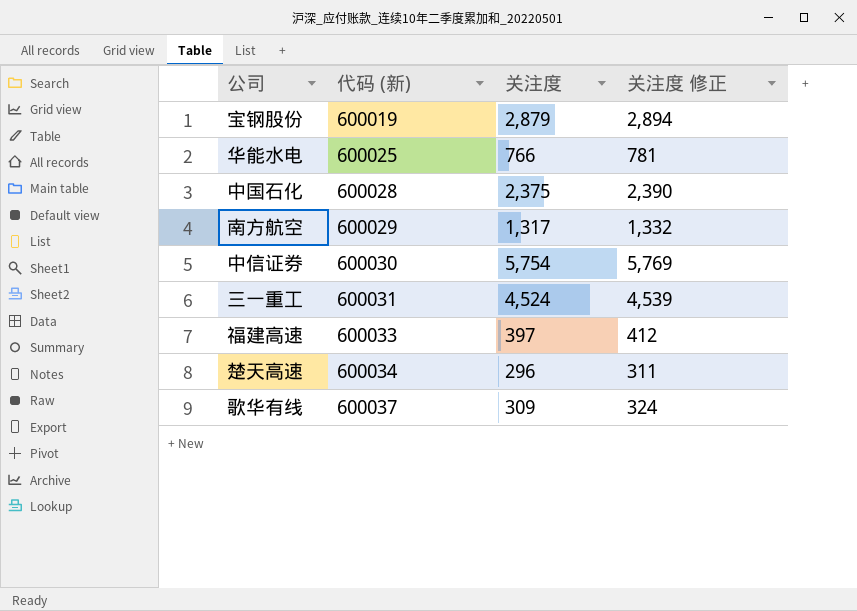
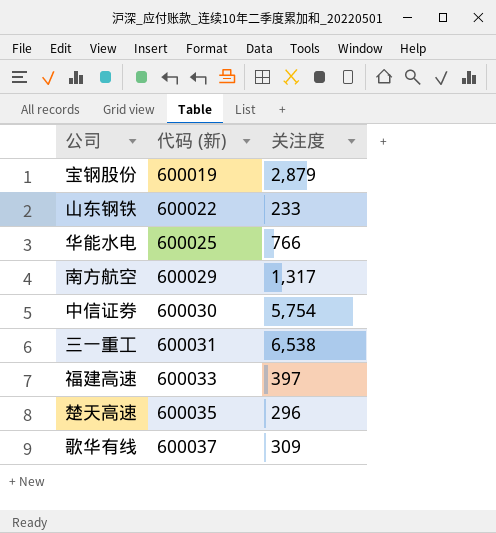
column 关注度 修正 | formula: [关注度] + 15 -> none
row 中国石化: 600028 | 2,375 | 2,390 -> none
row 山东钢铁: none -> 600022 | 233
三一重工 | 关注度: 4,524 -> 6,538
楚天高速 | 代码 (新): 600034 -> 600035

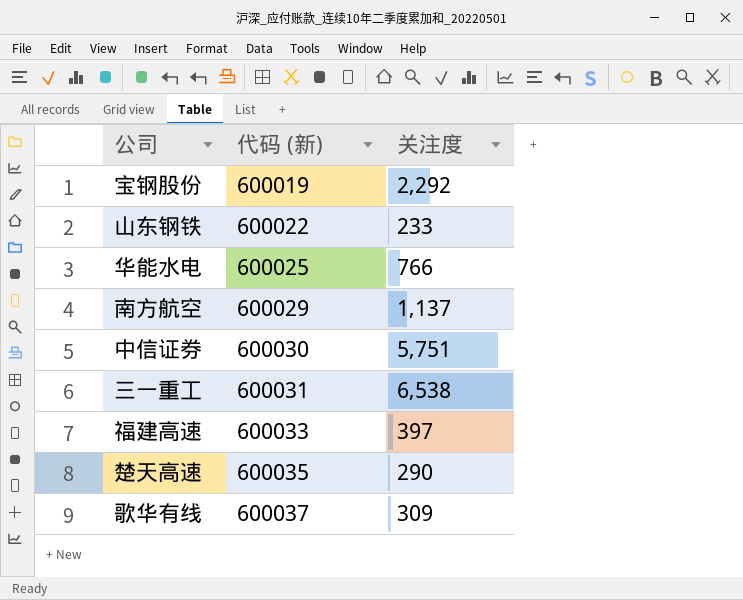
宝钢股份 | 关注度: 2,879 -> 2,292
南方航空 | 关注度: 1,317 -> 1,137
中信证券 | 关注度: 5,754 -> 5,751
楚天高速 | 关注度: 296 -> 290

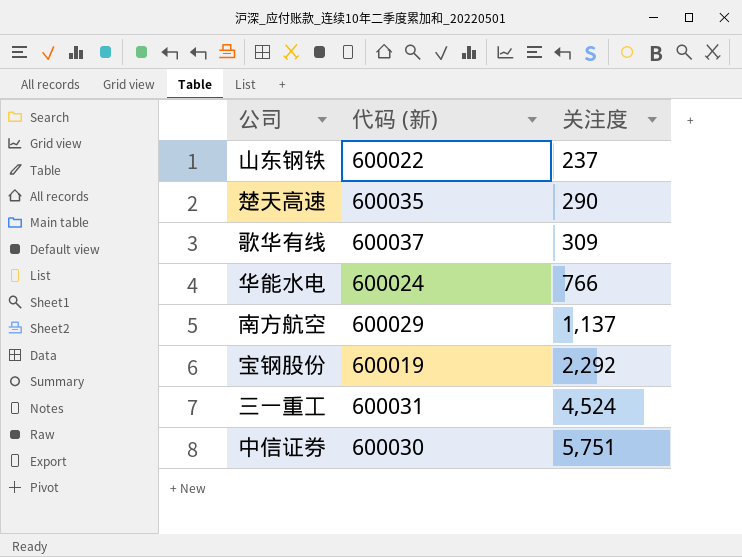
row order: 代码 (新) ascending -> 关注度 ascending
row 福建高速: 600033 | 397 -> none
山东钢铁 | 关注度: 233 -> 237
华能水电 | 代码 (新): 600025 -> 600024
三一重工 | 关注度: 6,538 -> 4,524

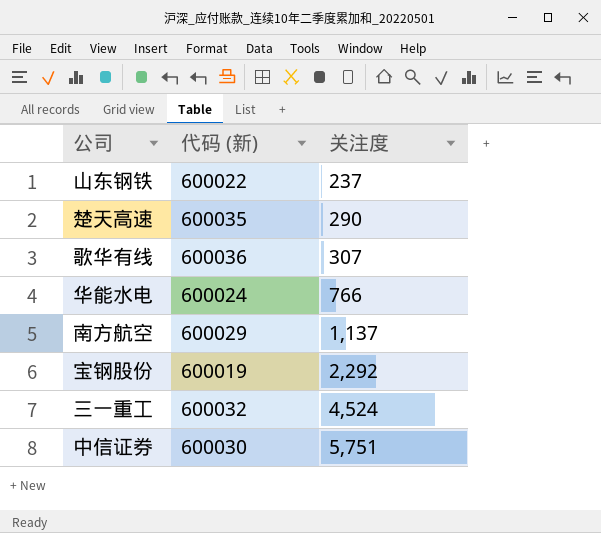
歌华有线 | 代码 (新): 600037 -> 600036
歌华有线 | 关注度: 309 -> 307
三一重工 | 代码 (新): 600031 -> 600032

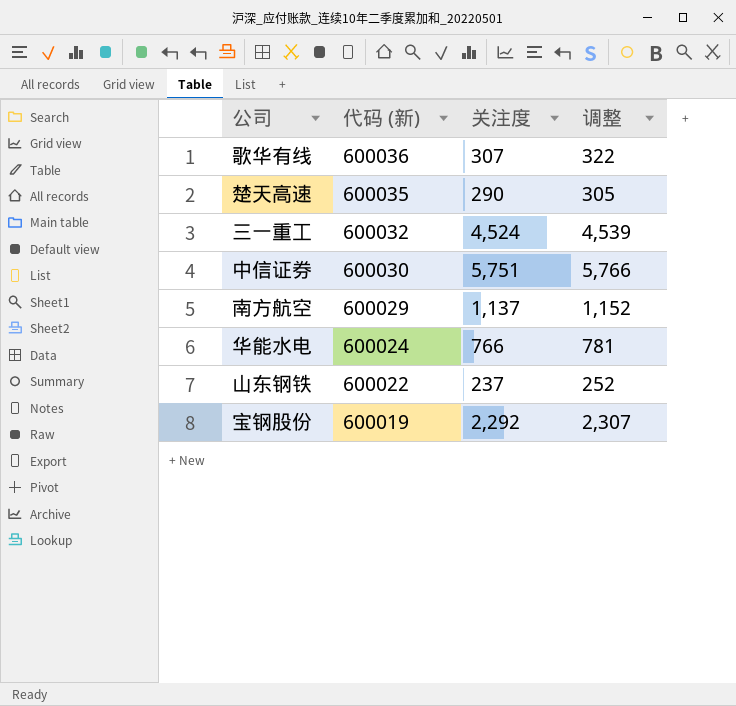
row order: 关注度 ascending -> 代码 (新) descending
column 调整 | formula: none -> [关注度] + 15

